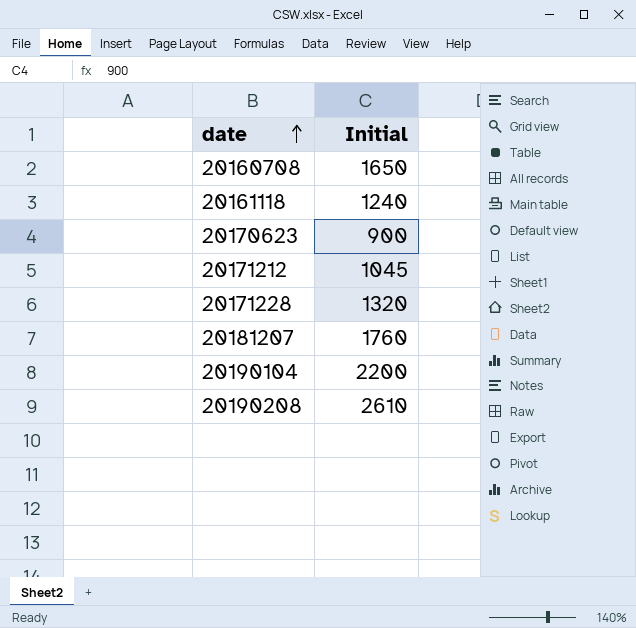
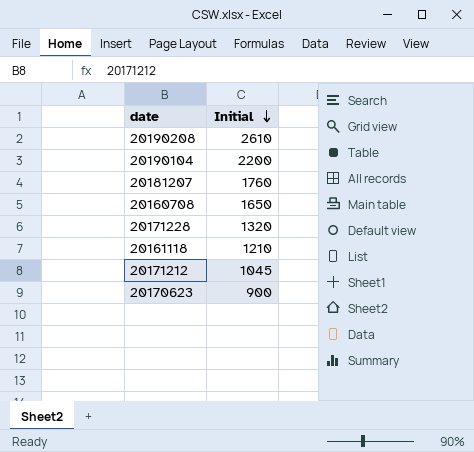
row order: date ascending -> Initial descending
20161118 | Initial: 1240 -> 1210

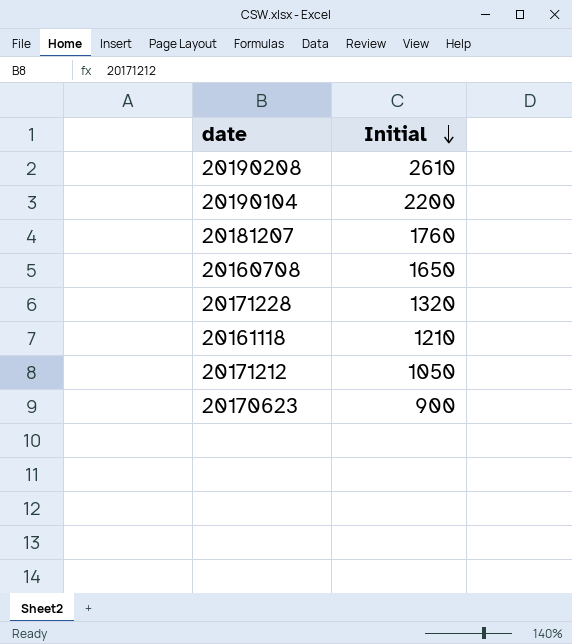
20171212 | Initial: 1045 -> 1050

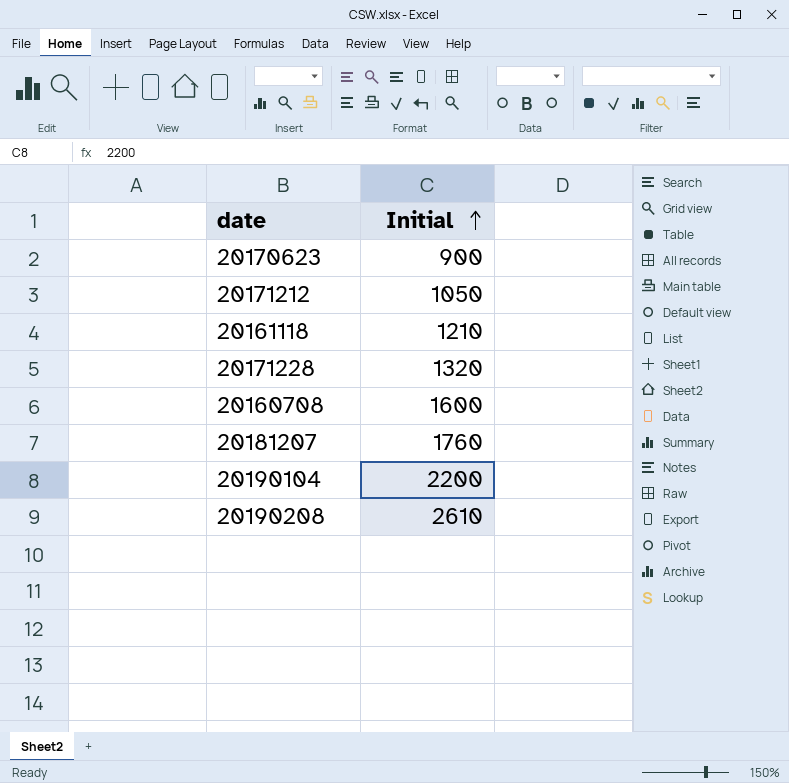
row order: Initial descending -> Initial ascending
20160708 | Initial: 1650 -> 1600

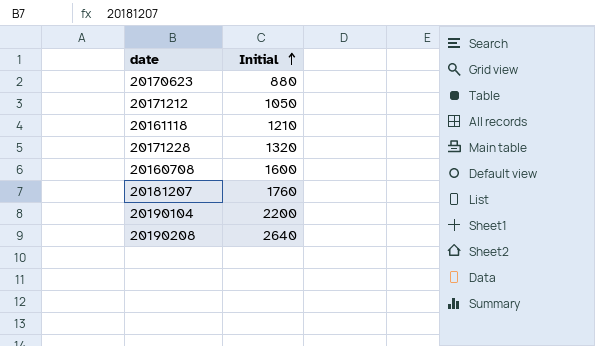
20170623 | Initial: 900 -> 880
20190208 | Initial: 2610 -> 2640

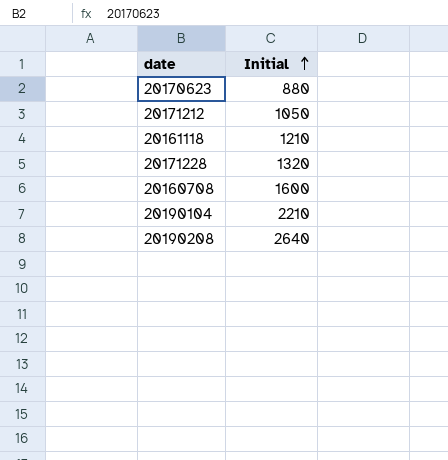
row 20181207: 1760 -> none
20190104 | Initial: 2200 -> 2210

